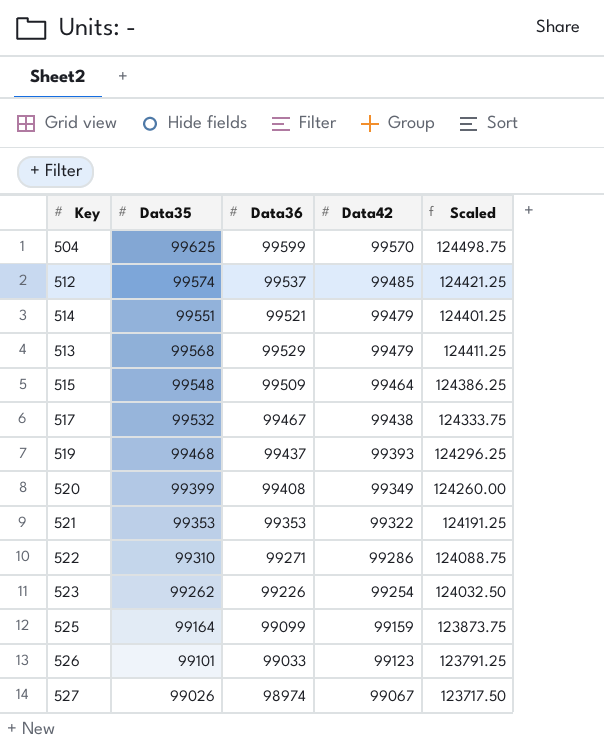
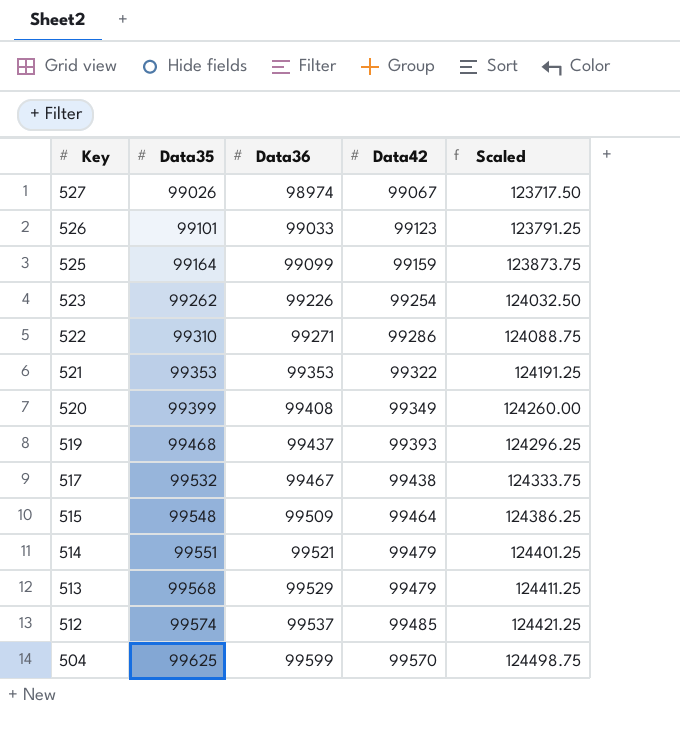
row order: Data42 descending -> Key descending

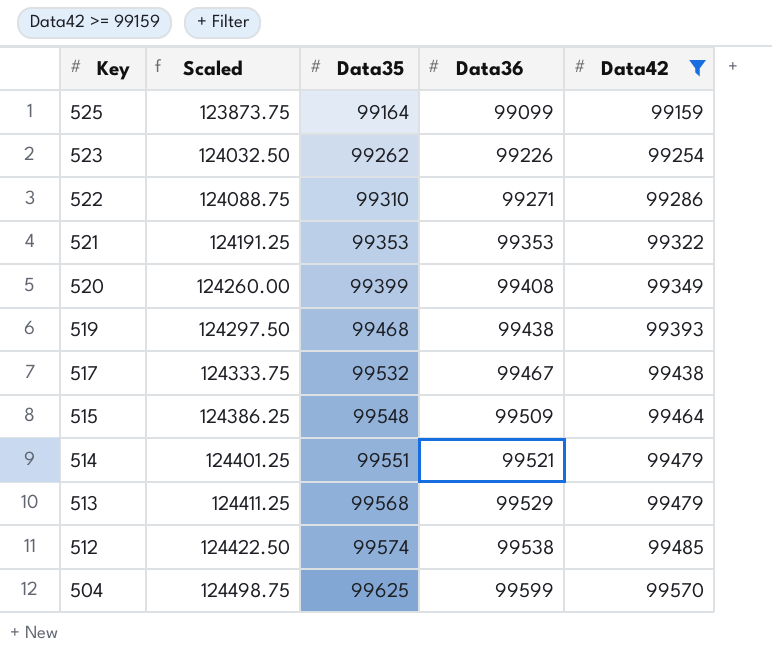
filter: none -> Data42 >= 99159
column Scaled | position: 5 -> 2
519 | Scaled: 124296.25 -> 124297.50
519 | Data36: 99437 -> 99438
512 | Scaled: 124421.25 -> 124422.50
512 | Data36: 99537 -> 99538

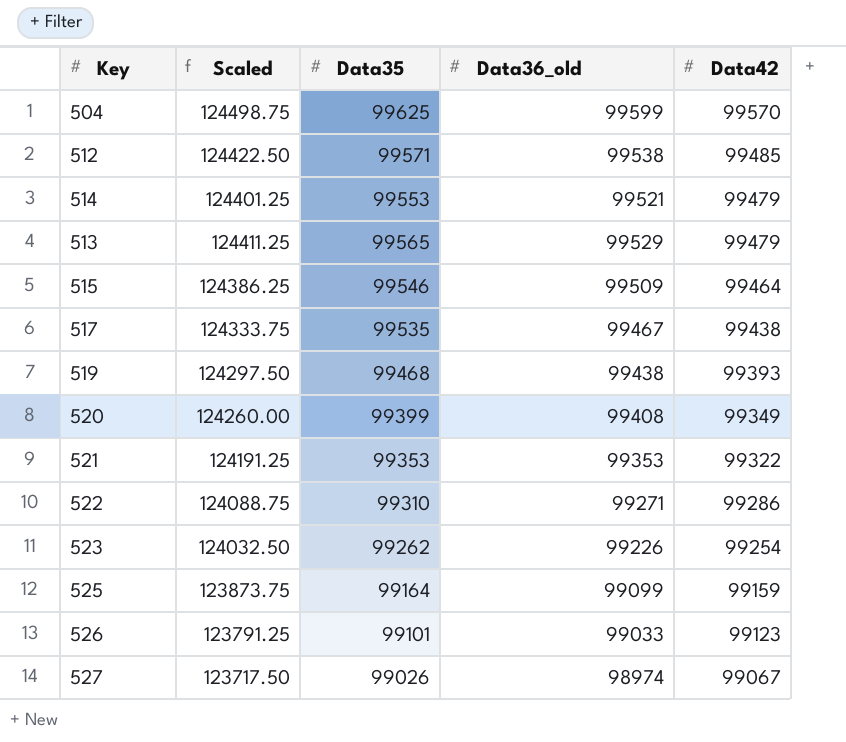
filter: Data42 >= 99159 -> none
row order: Key descending -> Data42 descending
column name: Data36 -> Data36_old
512 | Data35: 99574 -> 99571
514 | Data35: 99551 -> 99553
513 | Data35: 99568 -> 99565
515 | Data35: 99548 -> 99546
517 | Data35: 99532 -> 99535

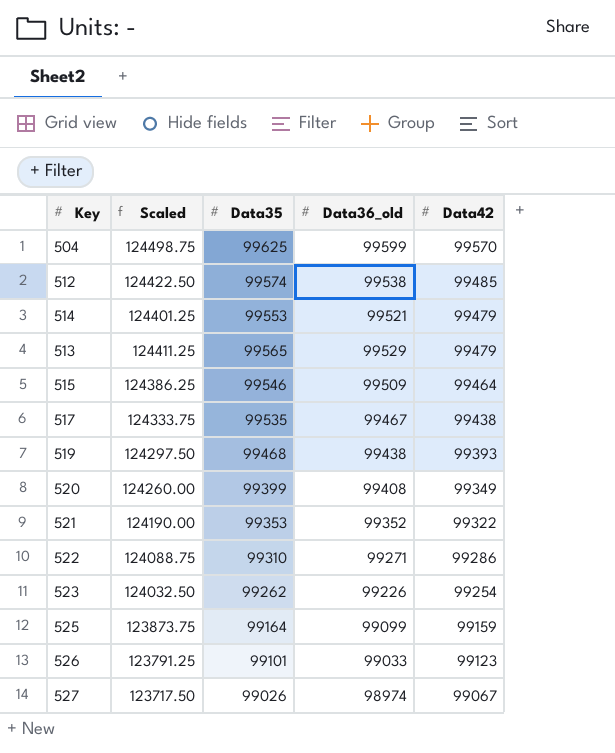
512 | Data35: 99571 -> 99574
521 | Scaled: 124191.25 -> 124190.00
521 | Data36_old: 99353 -> 99352

